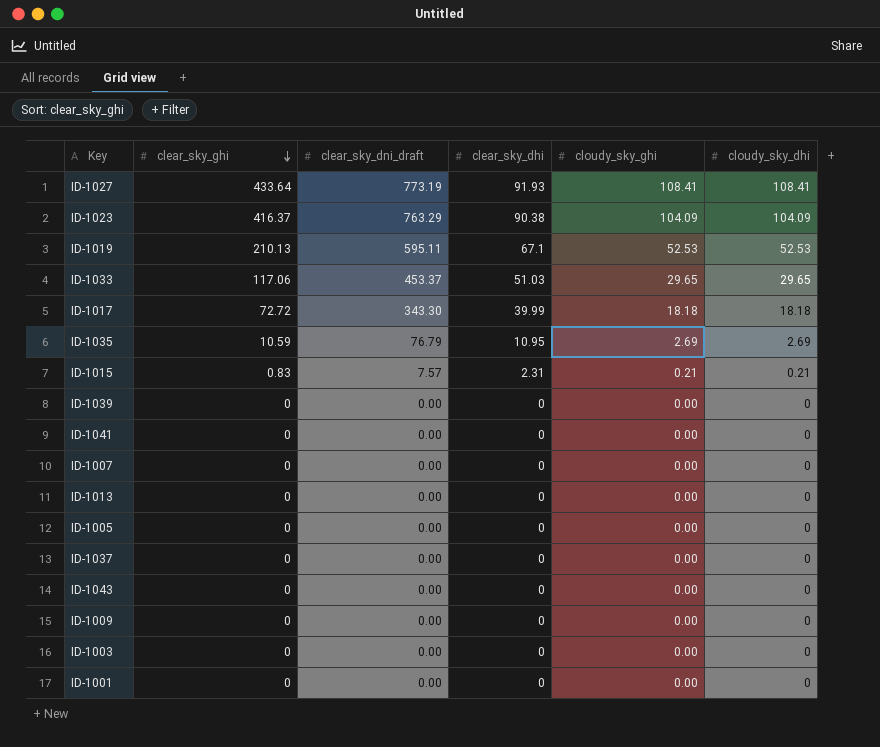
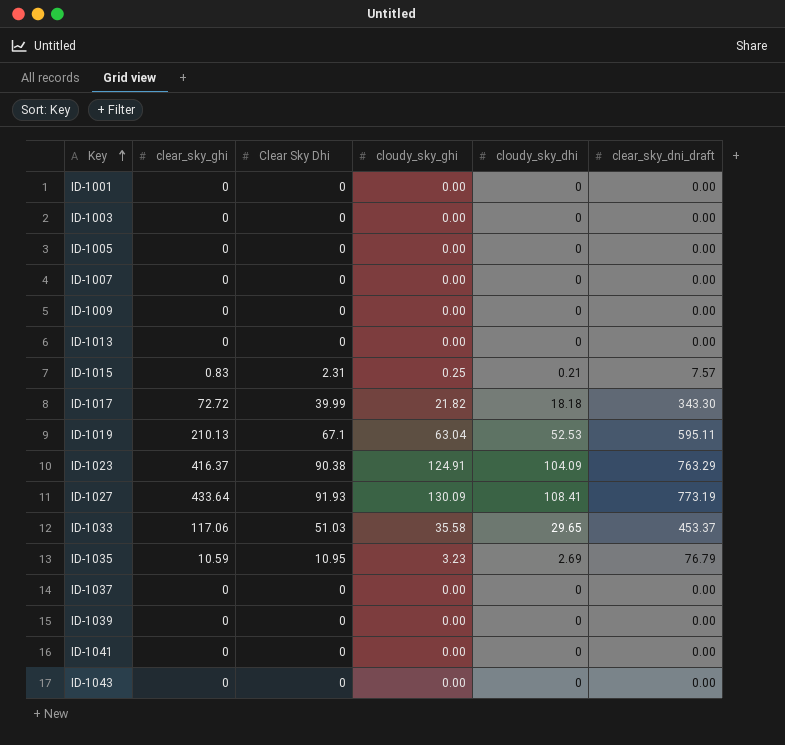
row order: clear_sky_ghi descending -> Key ascending
column name: clear_sky_dhi -> Clear Sky Dhi
column clear_sky_dni_draft | position: 3 -> 6
ID-1015 | cloudy_sky_ghi: 0.21 -> 0.25
ID-1017 | cloudy_sky_ghi: 18.18 -> 21.82
ID-1019 | cloudy_sky_ghi: 52.53 -> 63.04
ID-1023 | cloudy_sky_ghi: 104.09 -> 124.91
ID-1027 | cloudy_sky_ghi: 108.41 -> 130.09
ID-1033 | cloudy_sky_ghi: 29.65 -> 35.58
ID-1035 | cloudy_sky_ghi: 2.69 -> 3.23

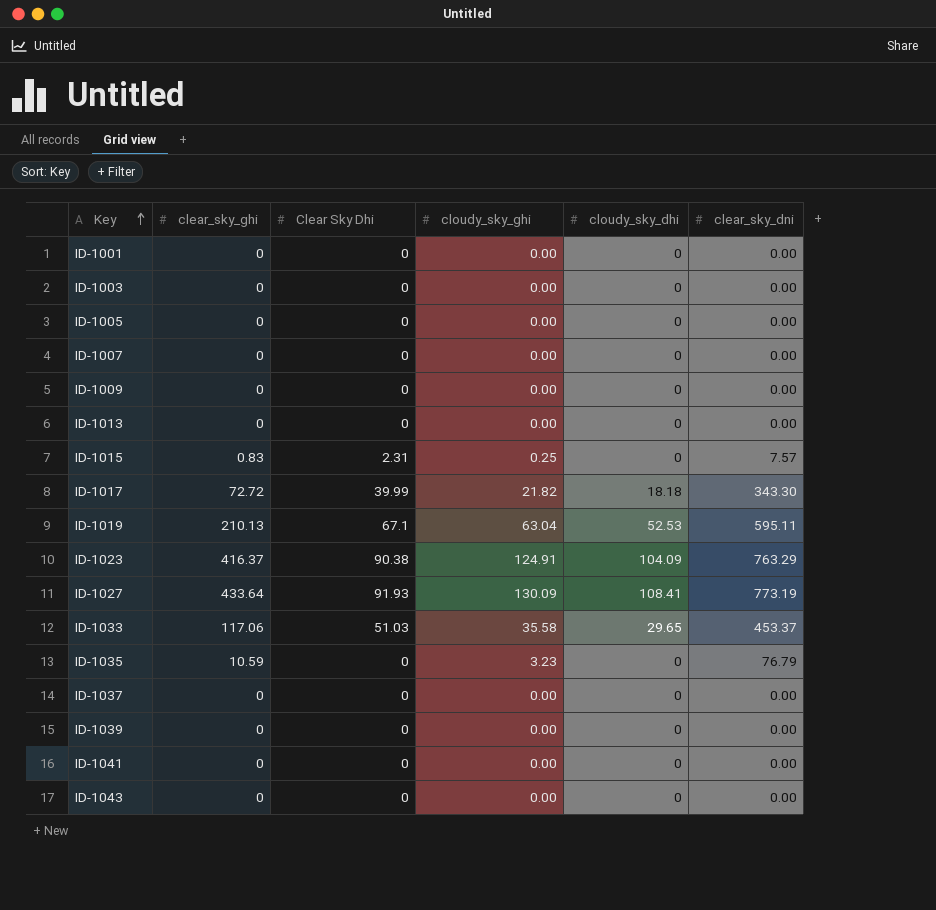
column name: clear_sky_dni_draft -> clear_sky_dni
ID-1015 | cloudy_sky_dhi: 0.21 -> 0
ID-1035 | Clear Sky Dhi: 10.95 -> 0
ID-1035 | cloudy_sky_dhi: 2.69 -> 0

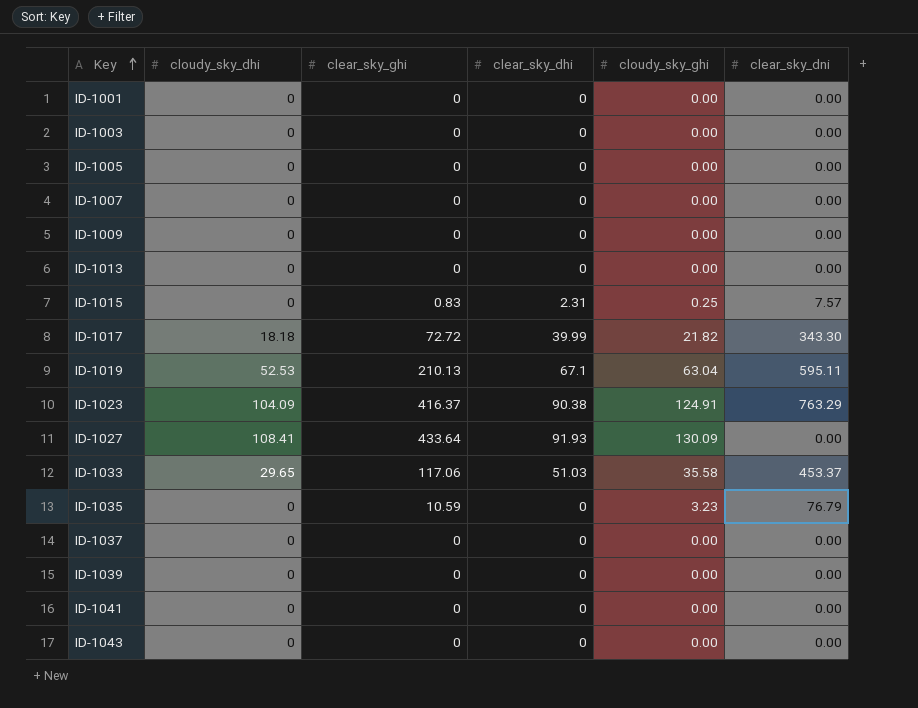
column cloudy_sky_dhi | position: 5 -> 2
column name: Clear Sky Dhi -> clear_sky_dhi
ID-1027 | clear_sky_dni: 773.19 -> 0.00

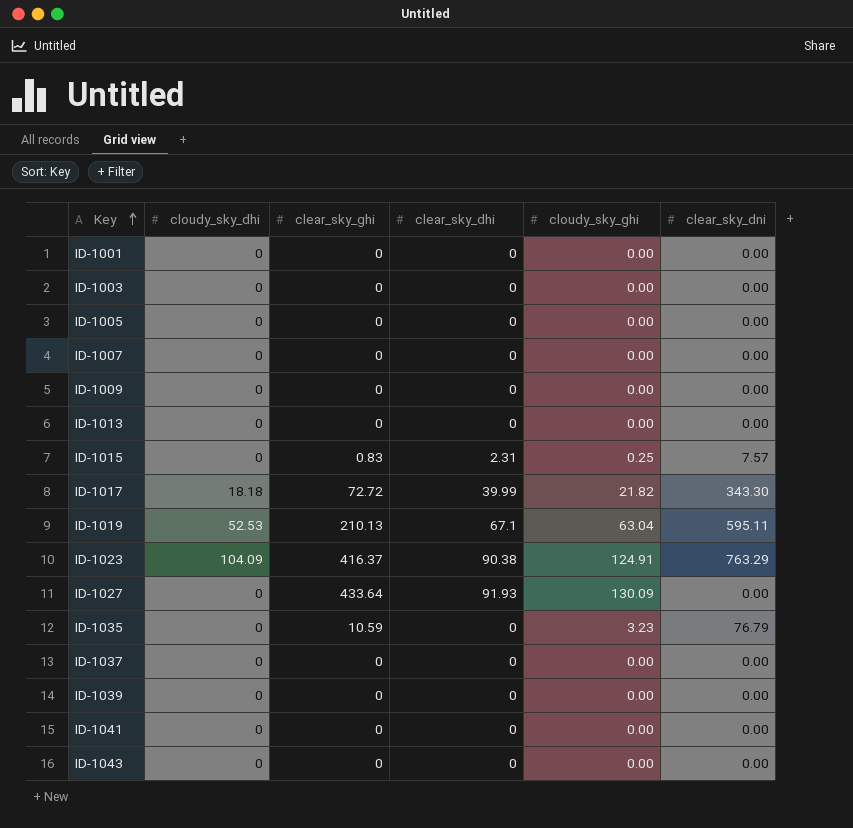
row ID-1033: 29.65 | 117.06 | 51.03 | 35.58 | 453.37 -> none
ID-1027 | cloudy_sky_dhi: 108.41 -> 0

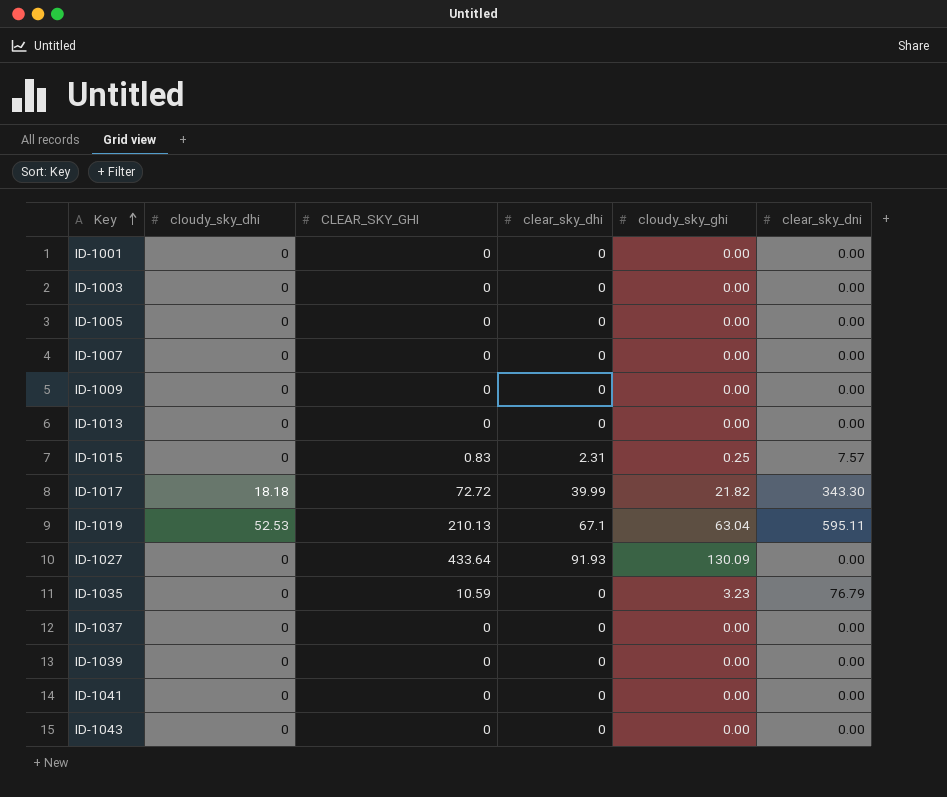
column name: clear_sky_ghi -> CLEAR_SKY_GHI
row ID-1023: 104.09 | 416.37 | 90.38 | 124.91 | 763.29 -> none

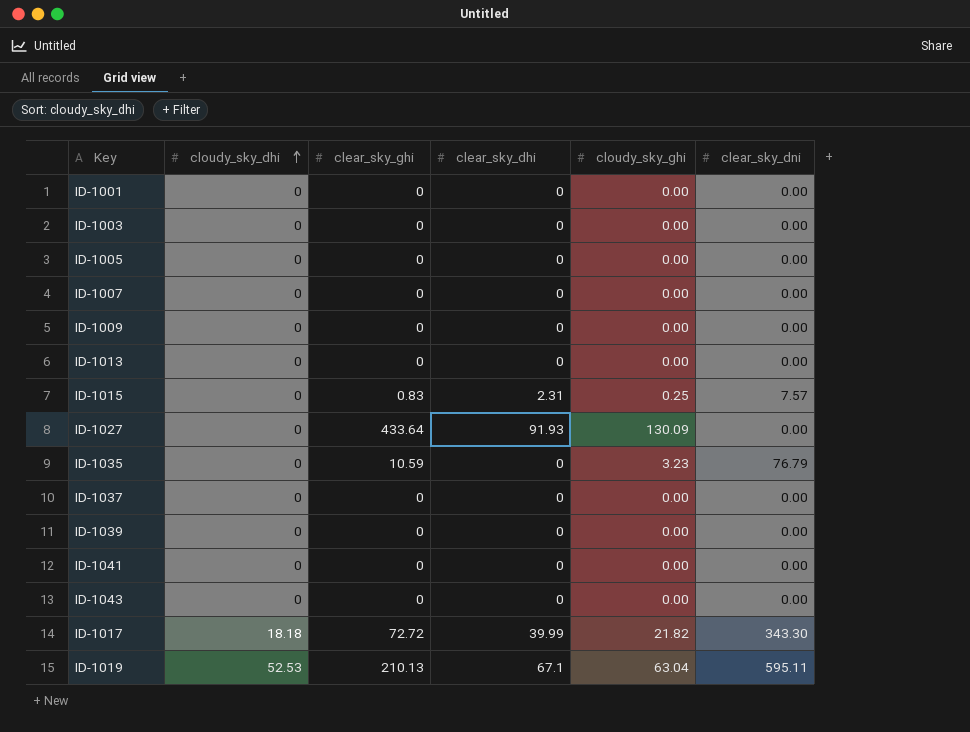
row order: Key ascending -> cloudy_sky_dhi ascending
column name: CLEAR_SKY_GHI -> clear_sky_ghi

